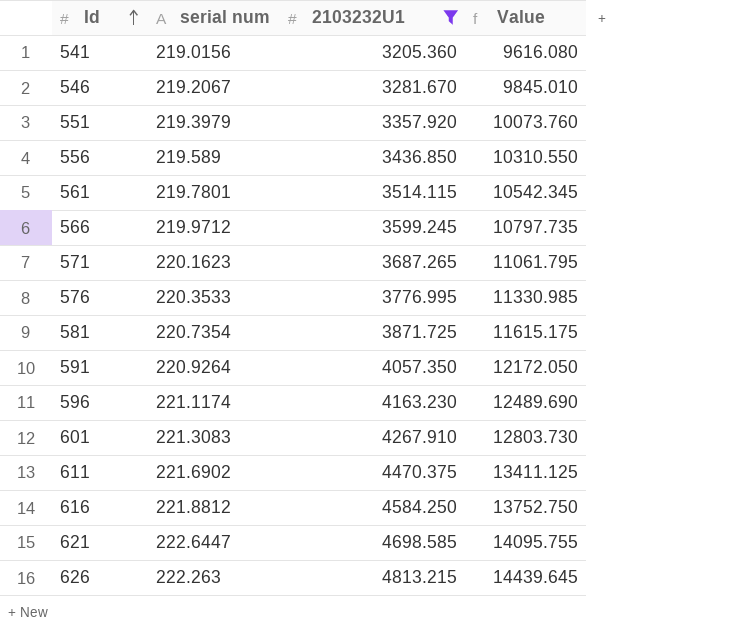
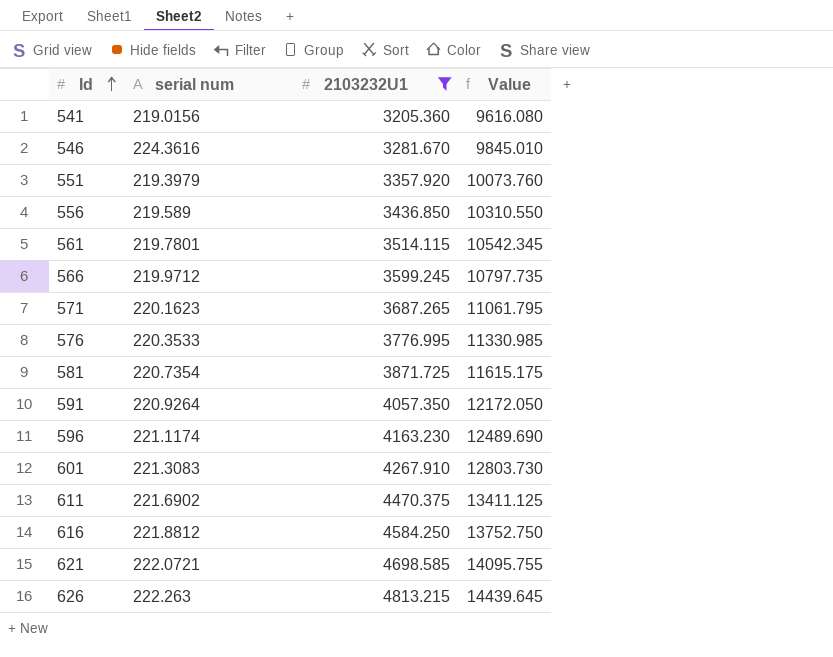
546 | serial num: 219.2067 -> 224.3616
621 | serial num: 222.6447 -> 222.0721

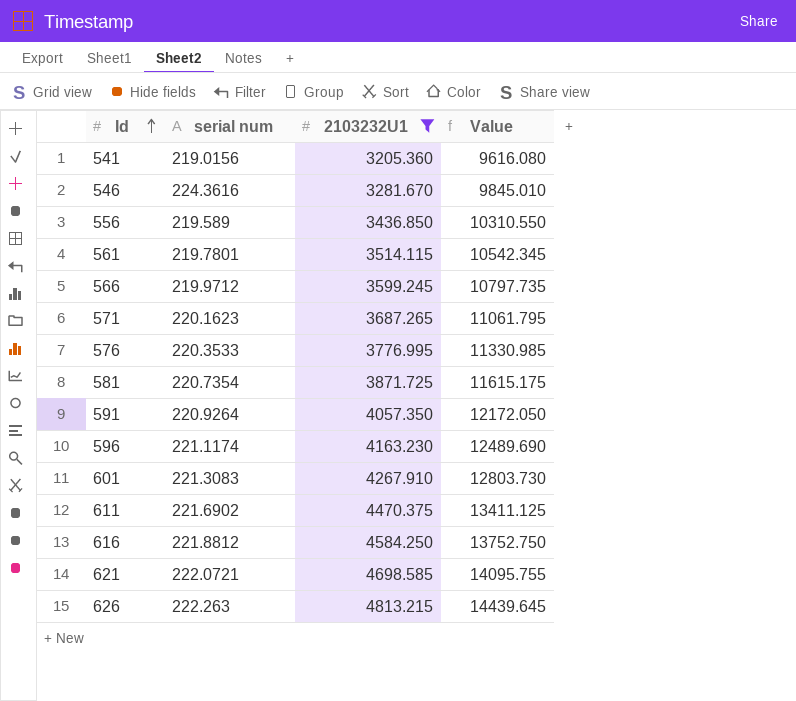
row 551: 219.3979 | 3357.920 | 10073.760 -> none

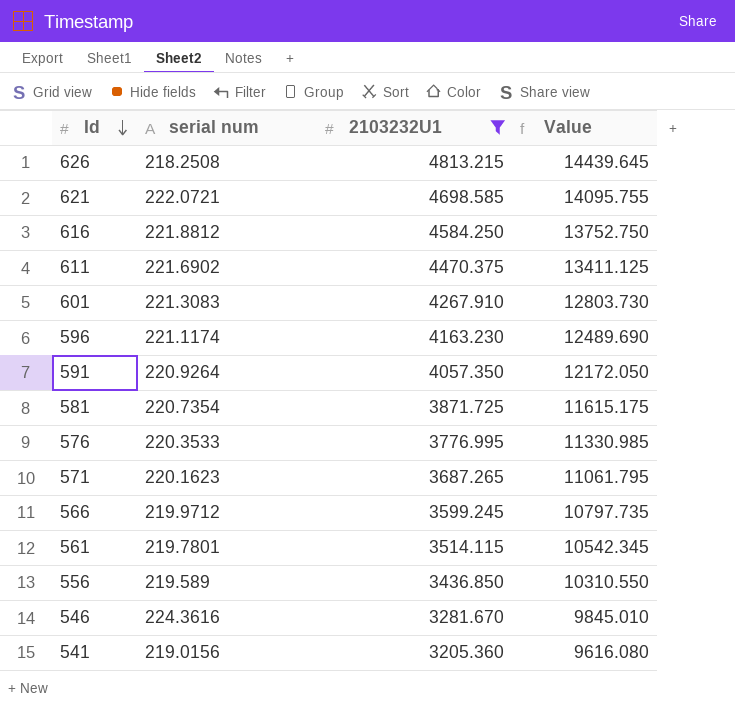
row order: Id ascending -> Id descending
626 | serial num: 222.263 -> 218.2508

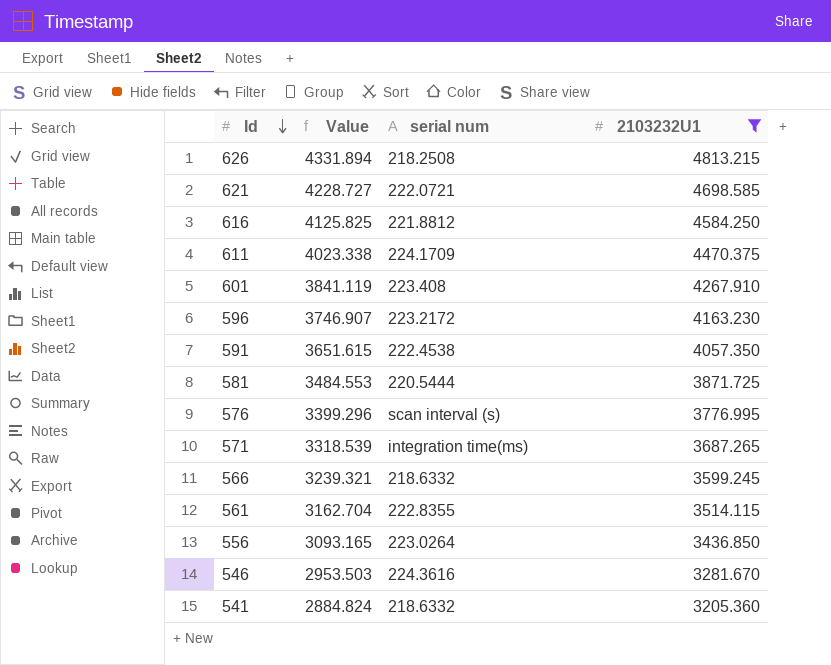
column Value | formula: [2103232U1] * 3 -> [2103232U1] * 0.9
column Value | position: 4 -> 2
611 | serial num: 221.6902 -> 224.1709
601 | serial num: 221.3083 -> 223.408
596 | serial num: 221.1174 -> 223.2172
591 | serial num: 220.9264 -> 222.4538
581 | serial num: 220.7354 -> 220.5444
576 | serial num: 220.3533 -> scan interval (s)
571 | serial num: 220.1623 -> integration time(ms)
566 | serial num: 219.9712 -> 218.6332
561 | serial num: 219.7801 -> 222.8355
556 | serial num: 219.589 -> 223.0264
541 | serial num: 219.0156 -> 218.6332

